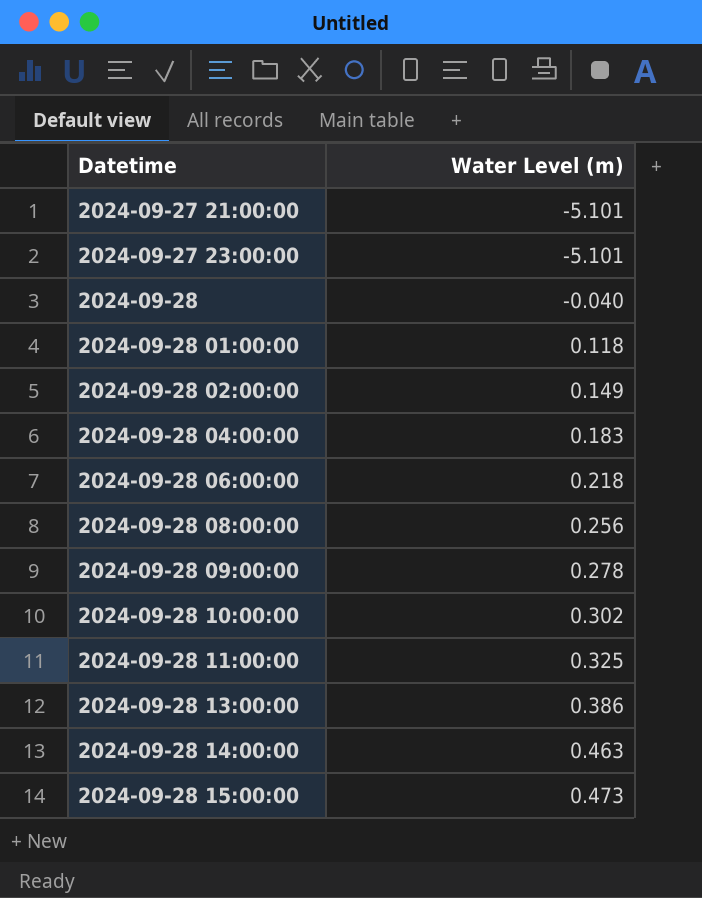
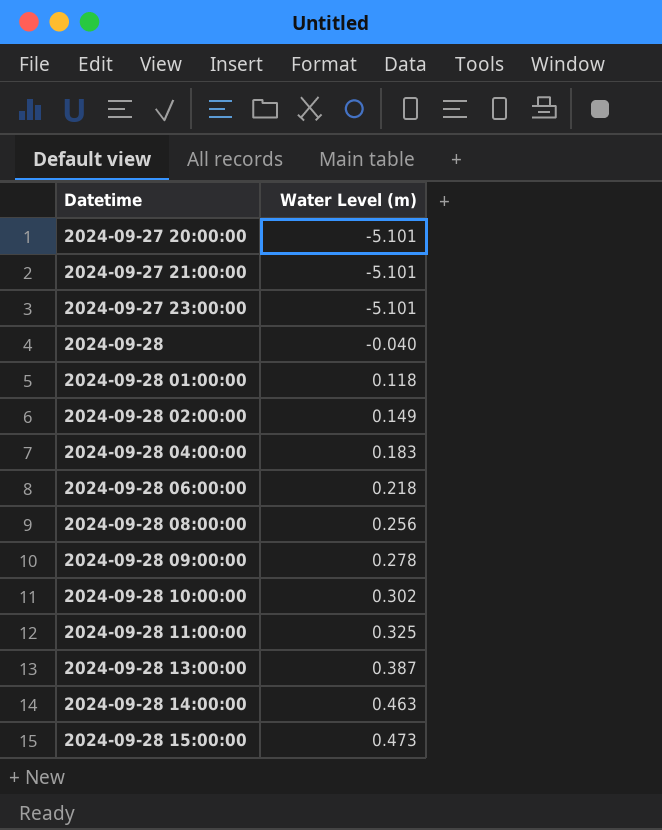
row 2024-09-27 20:00:00: none -> -5.101
2024-09-28 13:00:00 | Water Level (m): 0.386 -> 0.387

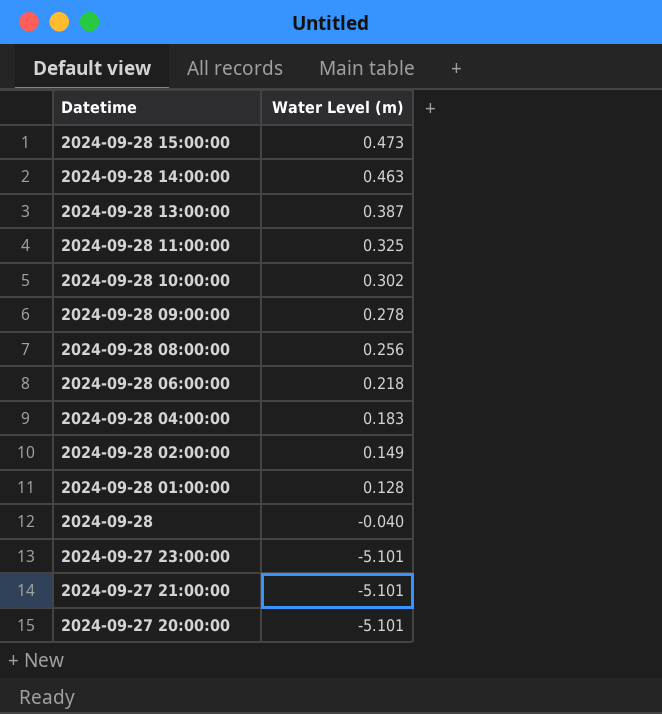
row order: Datetime ascending -> Datetime descending
2024-09-28 01:00:00 | Water Level (m): 0.118 -> 0.128

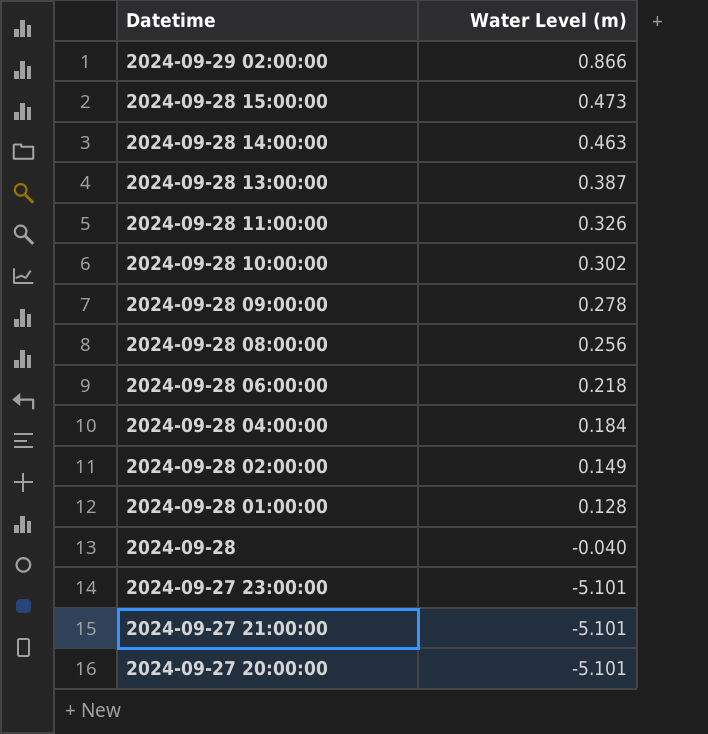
row 2024-09-29 02:00:00: none -> 0.866
2024-09-28 11:00:00 | Water Level (m): 0.325 -> 0.326
2024-09-28 04:00:00 | Water Level (m): 0.183 -> 0.184

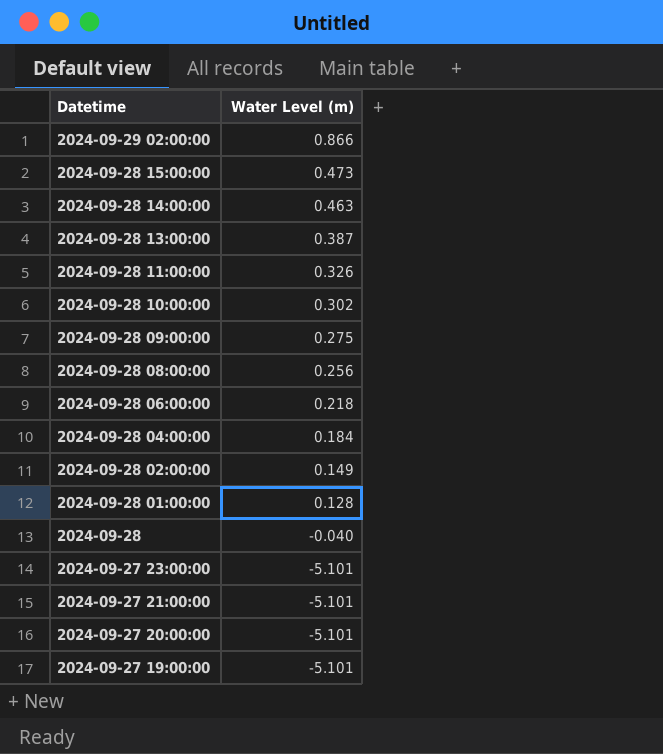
2024-09-28 09:00:00 | Water Level (m): 0.278 -> 0.275
row 2024-09-27 19:00:00: none -> -5.101

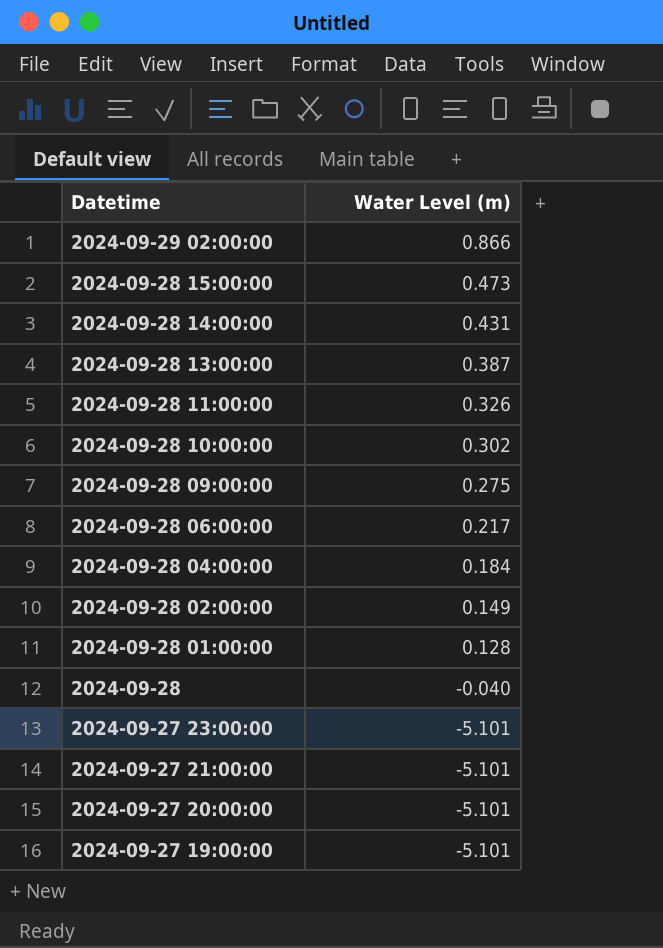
row 2024-09-28 08:00:00: 0.256 -> none
2024-09-28 14:00:00 | Water Level (m): 0.463 -> 0.431
2024-09-28 06:00:00 | Water Level (m): 0.218 -> 0.217

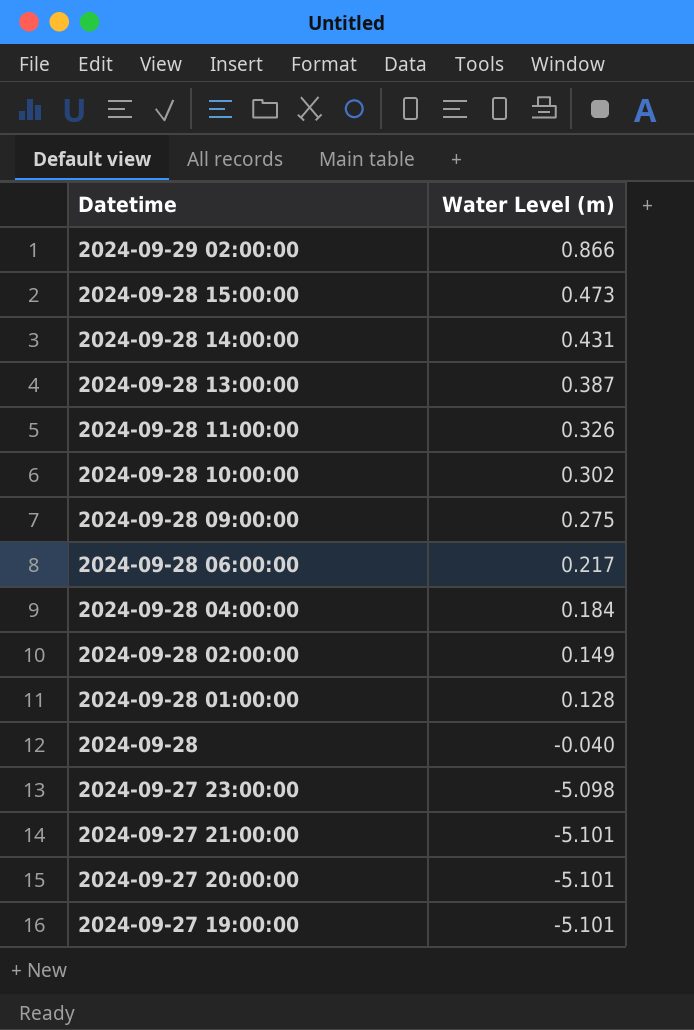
2024-09-27 23:00:00 | Water Level (m): -5.101 -> -5.098

